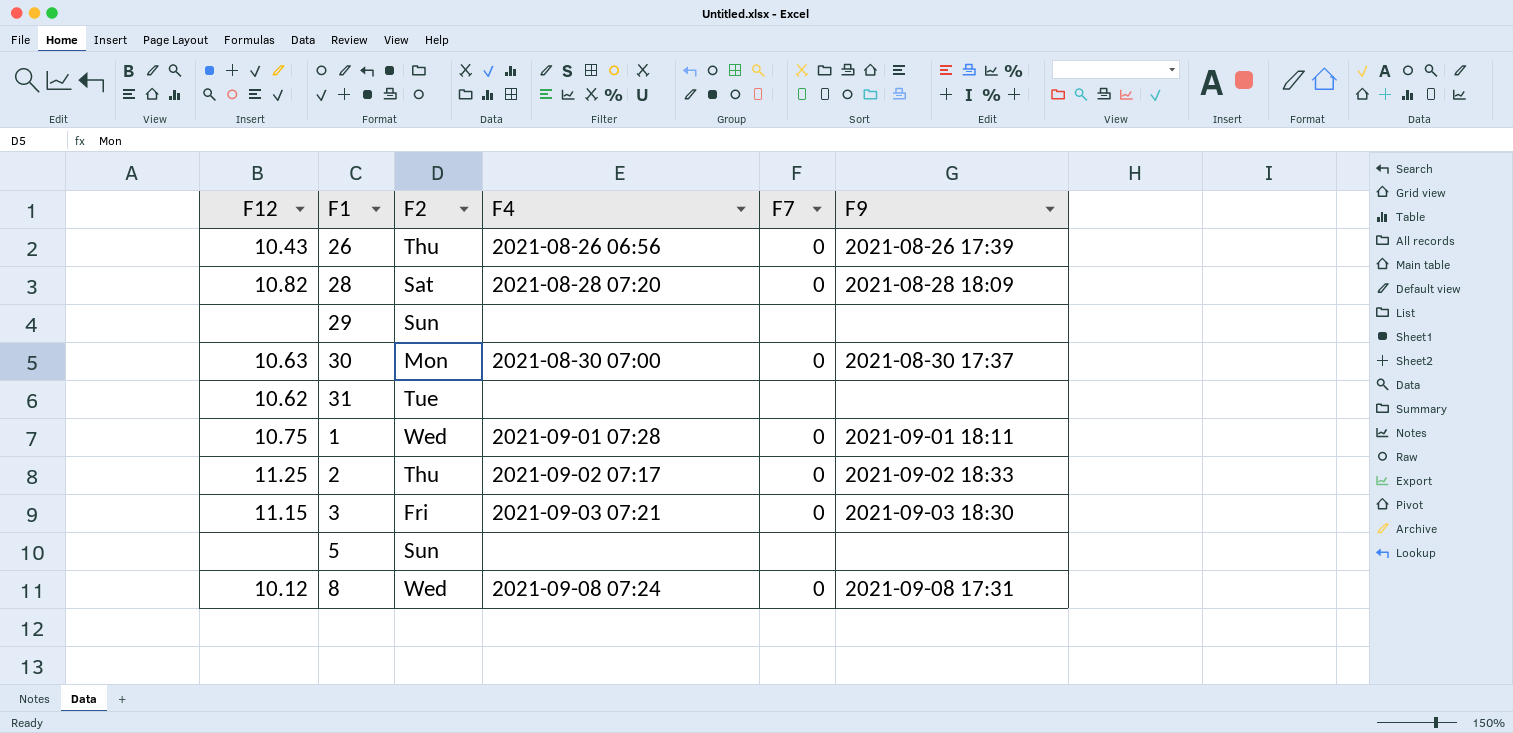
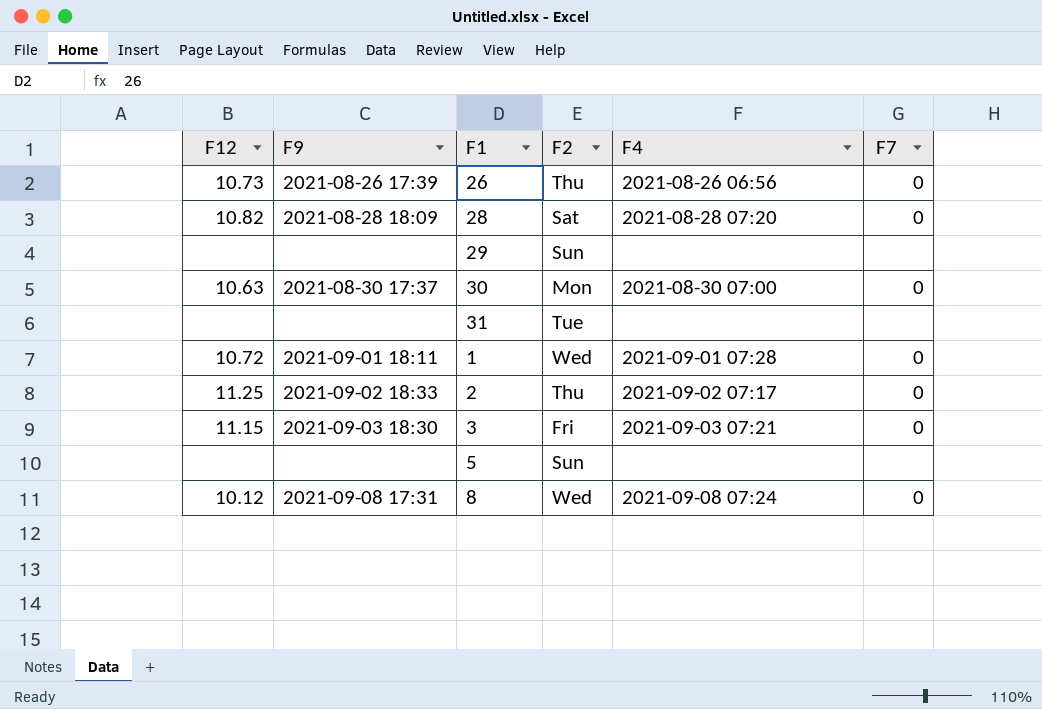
column F9 | position: 6 -> 2
26 | F12: 10.43 -> 10.73
31 | F12: 10.62 -> none
1 | F12: 10.75 -> 10.72

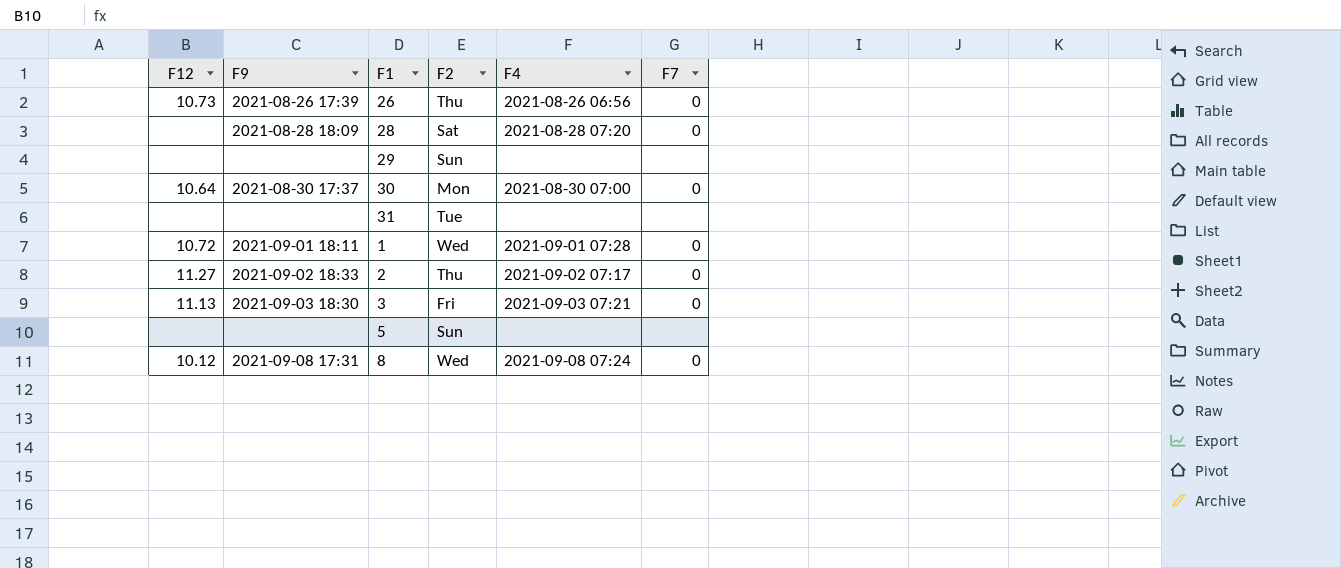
28 | F12: 10.82 -> none
30 | F12: 10.63 -> 10.64
2 | F12: 11.25 -> 11.27
3 | F12: 11.15 -> 11.13

